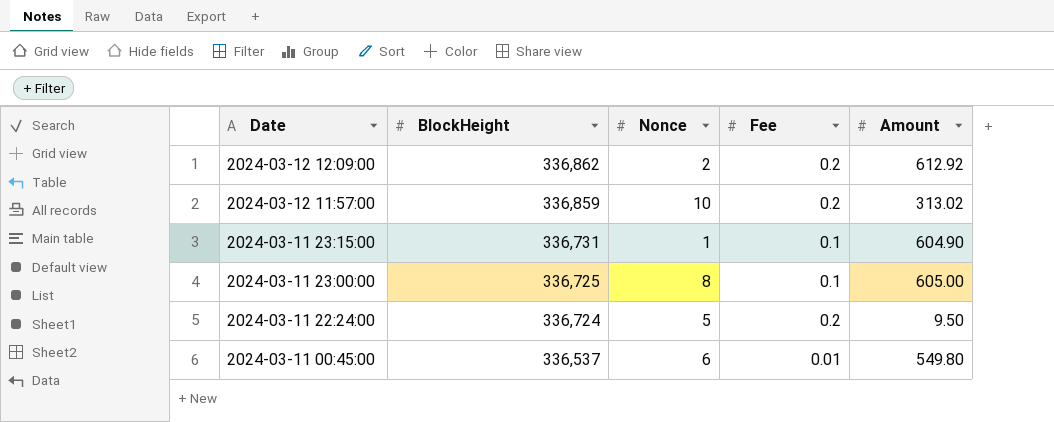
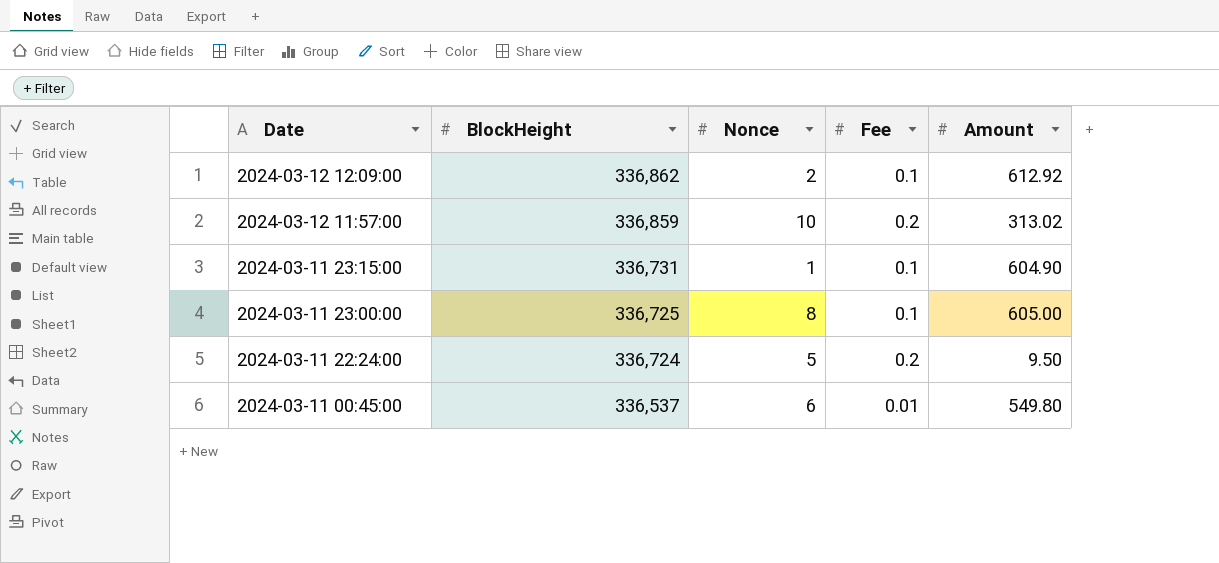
2024-03-12 12:09:00 | Fee: 0.2 -> 0.1

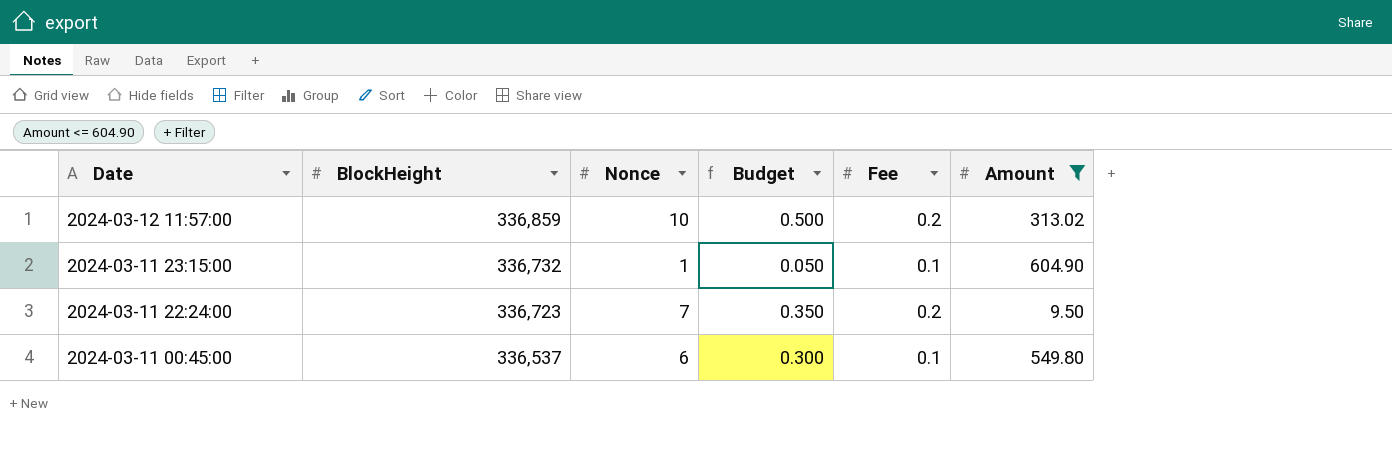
filter: none -> Amount <= 604.90
column Budget | formula: none -> [Nonce] * 0.05
2024-03-11 23:15:00 | BlockHeight: 336,731 -> 336,732
2024-03-11 22:24:00 | BlockHeight: 336,724 -> 336,723
2024-03-11 22:24:00 | Nonce: 5 -> 7
2024-03-11 00:45:00 | Fee: 0.01 -> 0.1

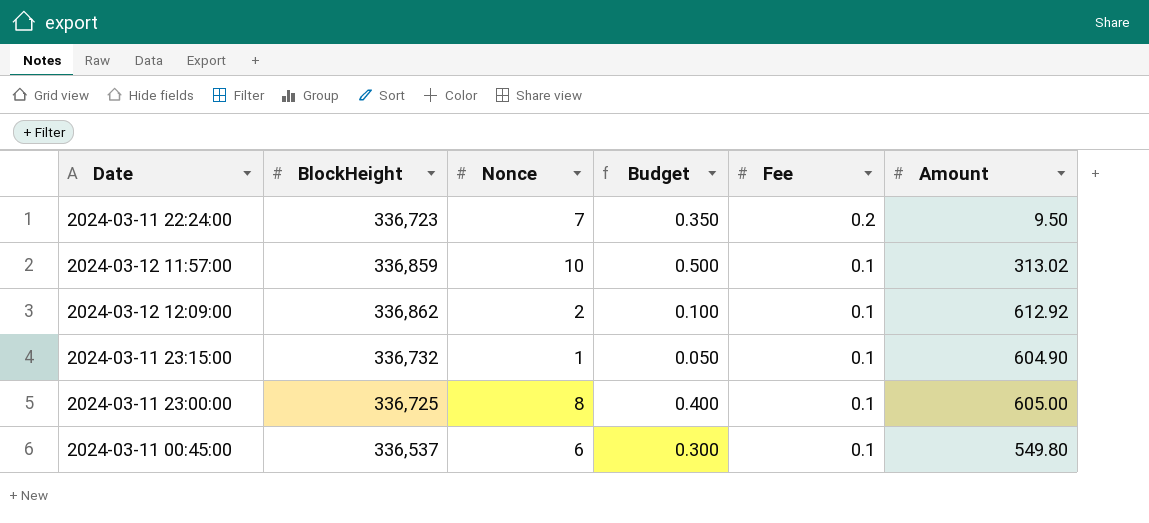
filter: Amount <= 604.90 -> none
row order: Date descending -> Fee descending
2024-03-12 11:57:00 | Fee: 0.2 -> 0.1

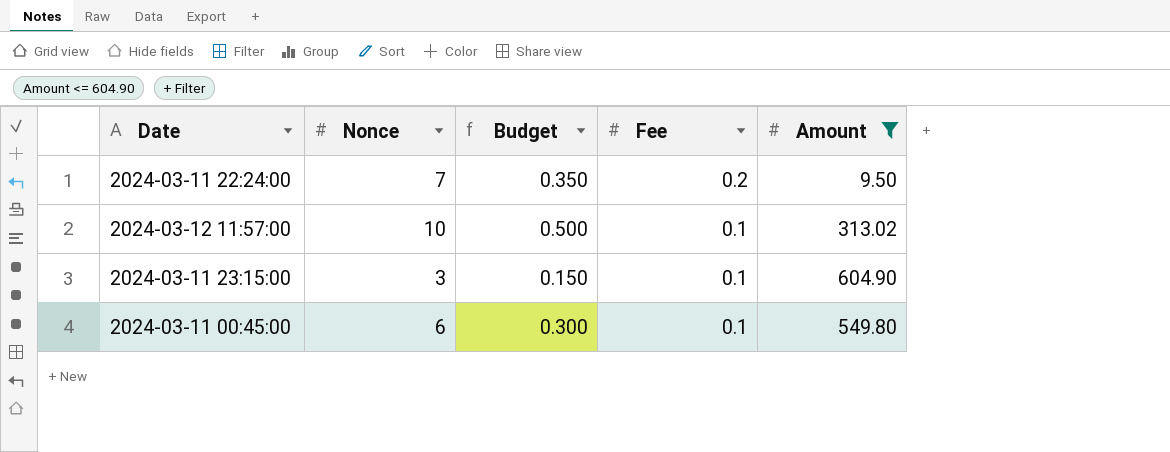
filter: none -> Amount <= 604.90
column BlockHeight | position: 2 -> none
2024-03-11 23:15:00 | Nonce: 1 -> 3
2024-03-11 23:15:00 | Budget: 0.050 -> 0.150

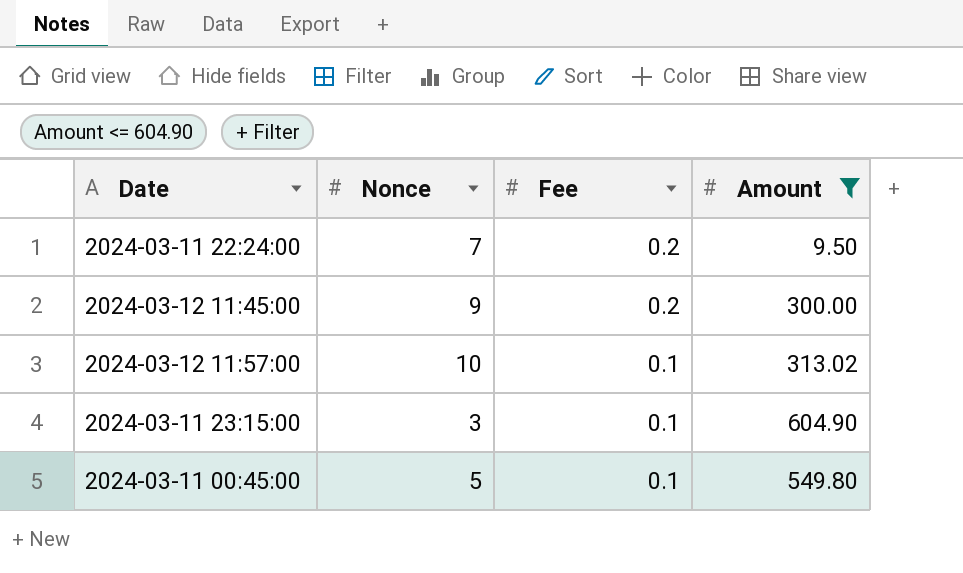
column Budget | formula: [Nonce] * 0.05 -> none
row 2024-03-12 11:45:00: none -> 9 | 0.2 | 300.00
2024-03-11 00:45:00 | Nonce: 6 -> 5

